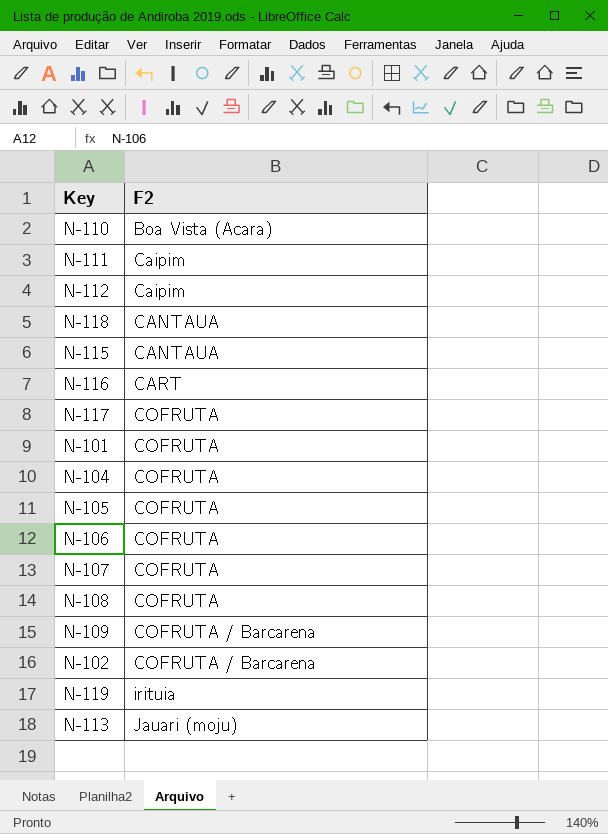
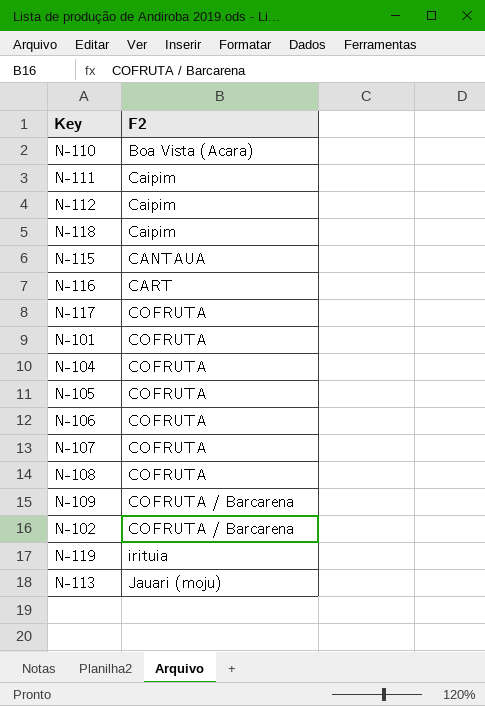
N-118 | F2: CANTAUA -> Caipim

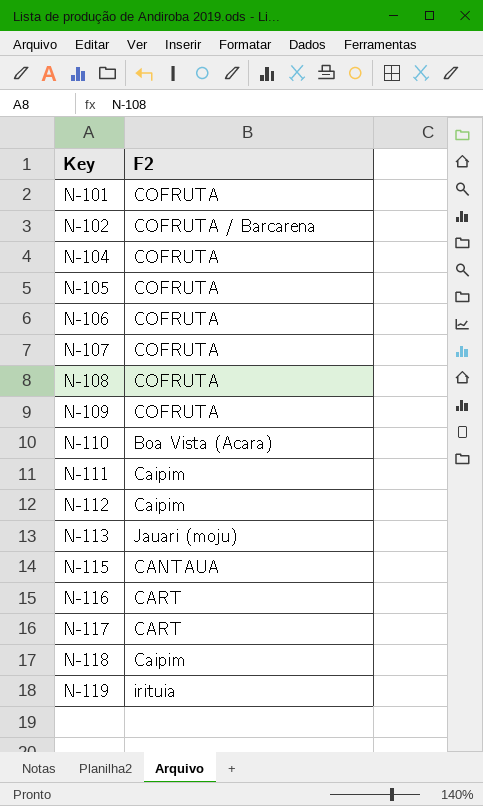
row order: F2 ascending -> Key ascending
N-109 | F2: COFRUTA / Barcarena -> COFRUTA
N-117 | F2: COFRUTA -> CART

